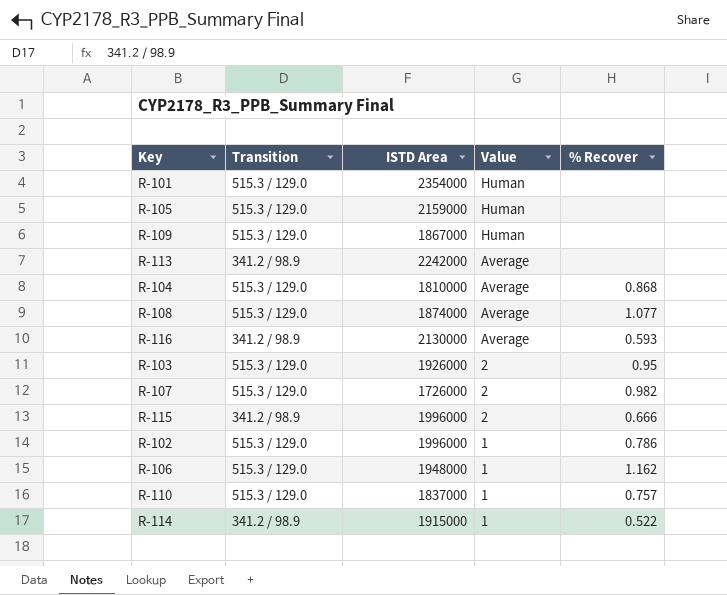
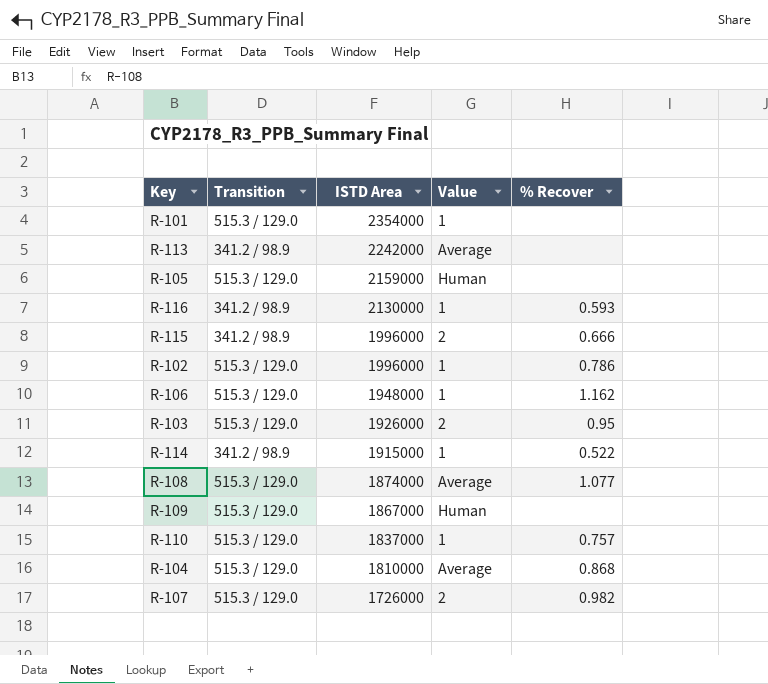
row order: Value descending -> ISTD Area descending
R-101 | Value: Human -> 1
R-116 | Value: Average -> 1

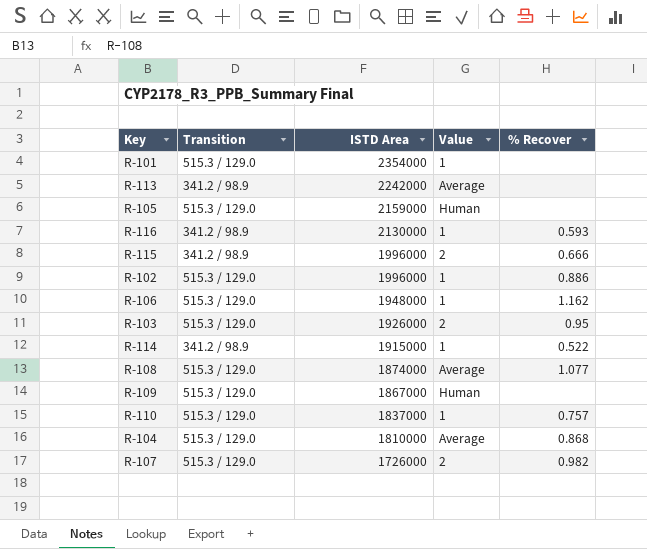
R-102 | % Recover: 0.786 -> 0.886

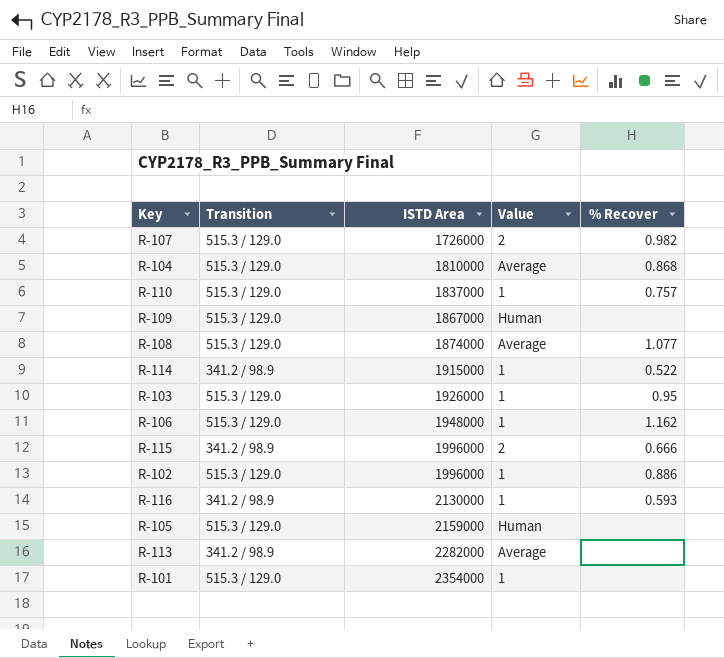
row order: ISTD Area descending -> ISTD Area ascending
R-103 | Value: 2 -> 1
R-113 | ISTD Area: 2242000 -> 2282000

